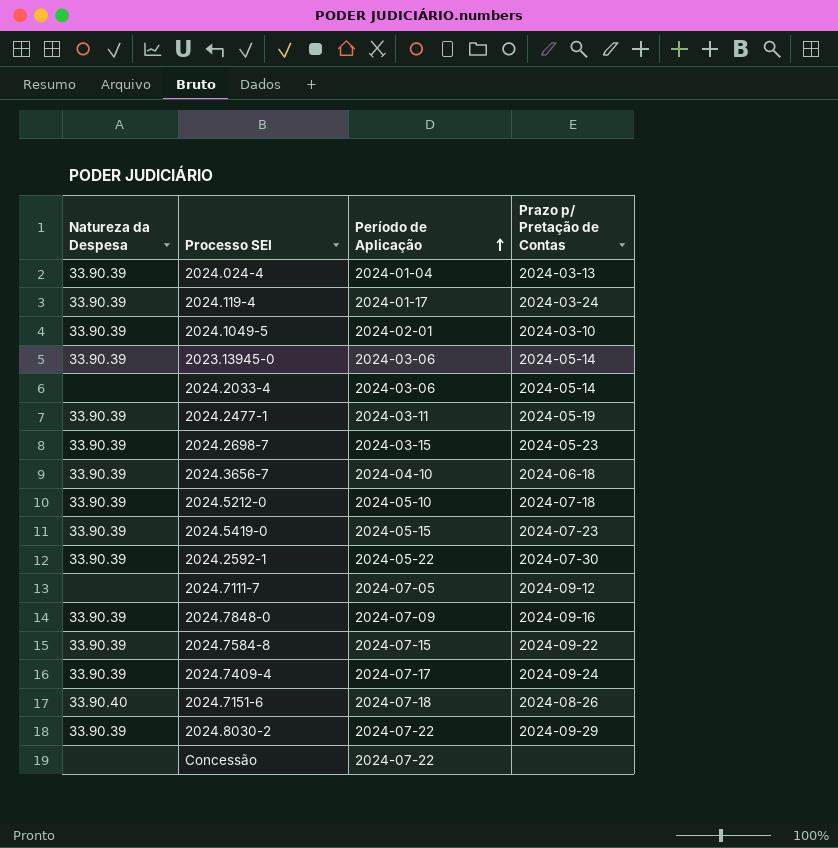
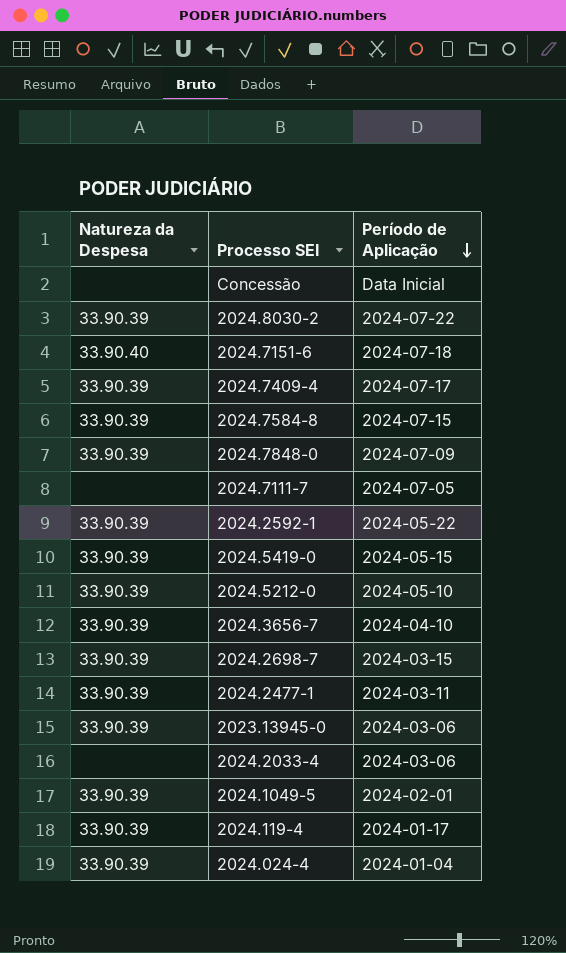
row order: Período de Aplicação ascending -> Período de Aplicação descending
column Prazo p/ Pretação de Contas | position: 4 -> none
Concessão | Período de Aplicação: 2024-07-22 -> Data Inicial

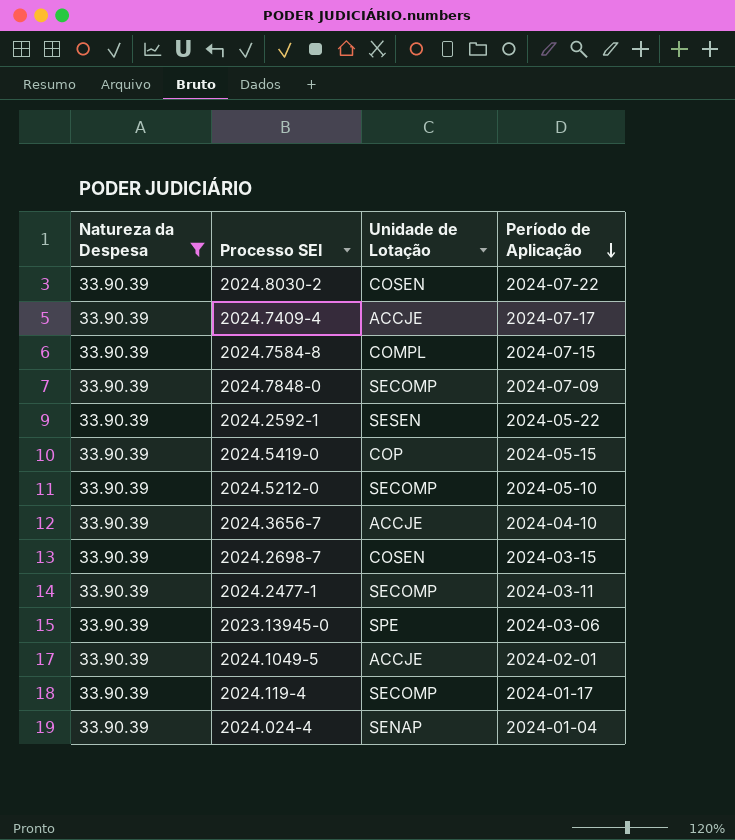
filter: none -> Natureza da Despesa = 33.90.39
column Unidade de Lotação | position: none -> 3

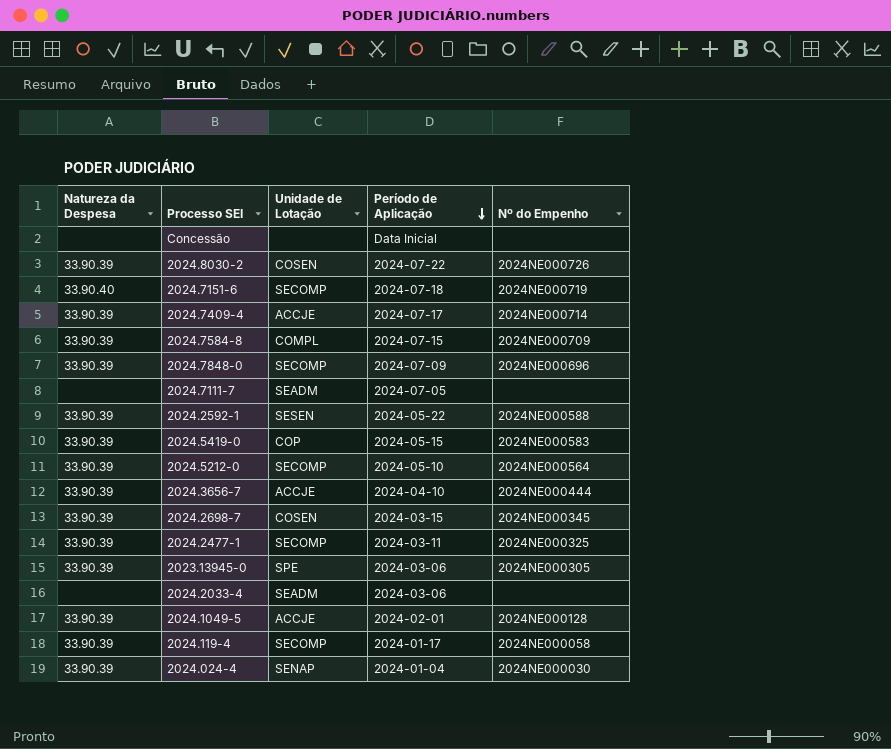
filter: Natureza da Despesa = 33.90.39 -> none
column Nº do Empenho | position: none -> 5

